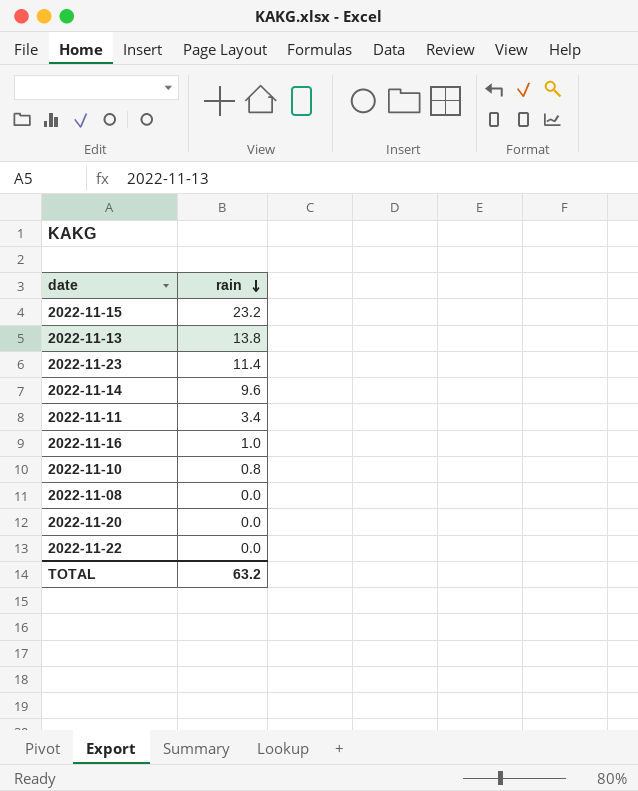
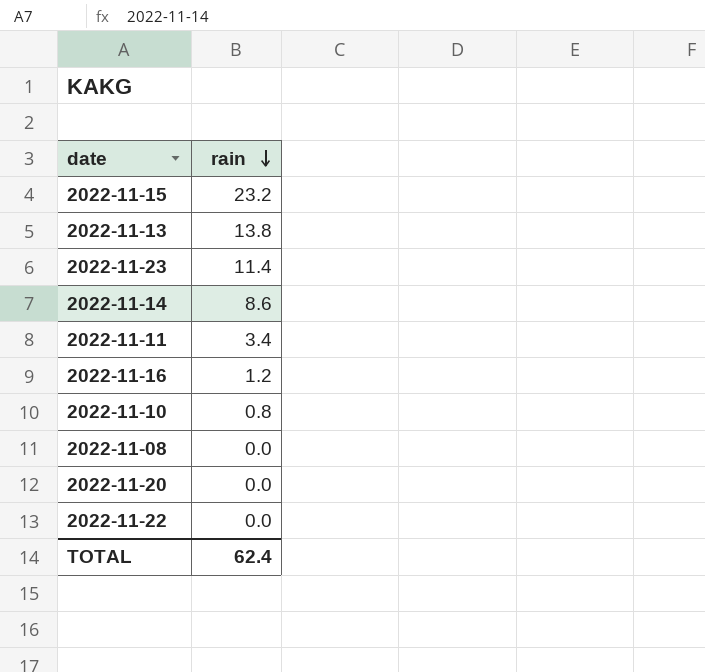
2022-11-14 | rain: 9.6 -> 8.6
2022-11-16 | rain: 1.0 -> 1.2
TOTAL | rain: 63.2 -> 62.4

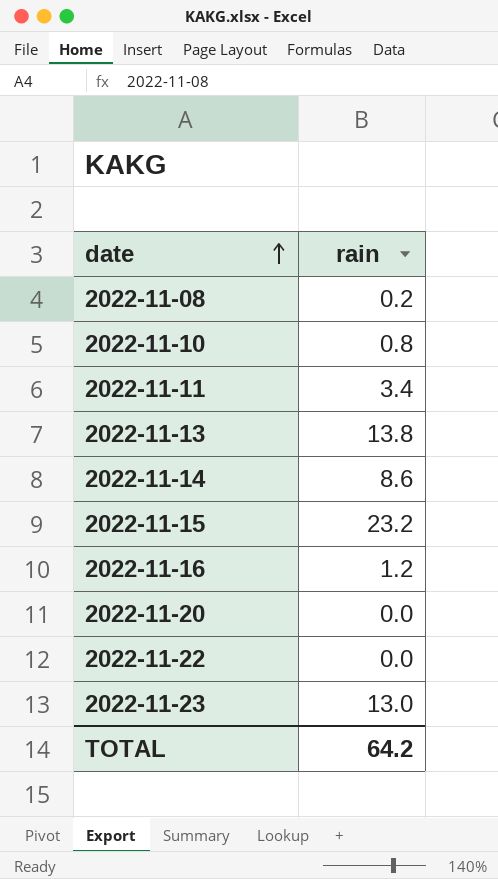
row order: rain descending -> date ascending
2022-11-08 | rain: 0.0 -> 0.2
2022-11-23 | rain: 11.4 -> 13.0
TOTAL | rain: 62.4 -> 64.2

